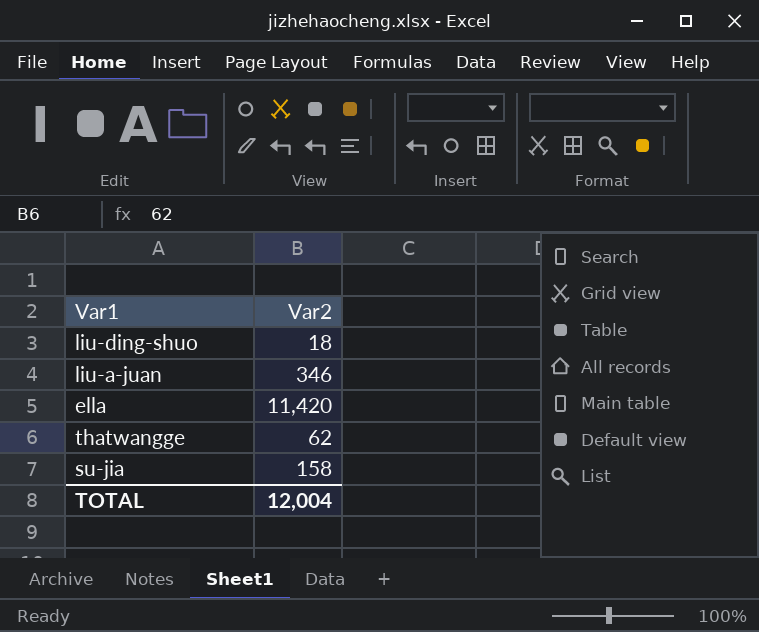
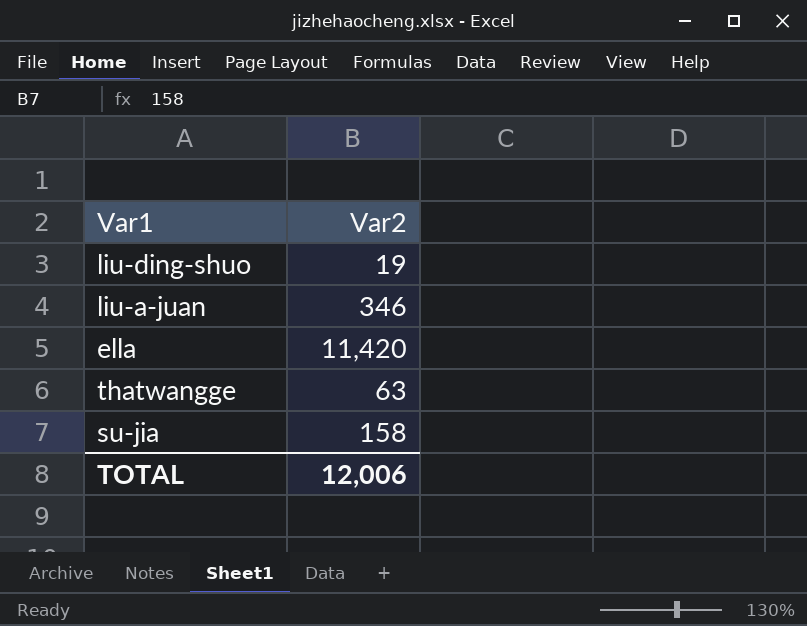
liu-ding-shuo | Var2: 18 -> 19
thatwangge | Var2: 62 -> 63
TOTAL | Var2: 12,004 -> 12,006

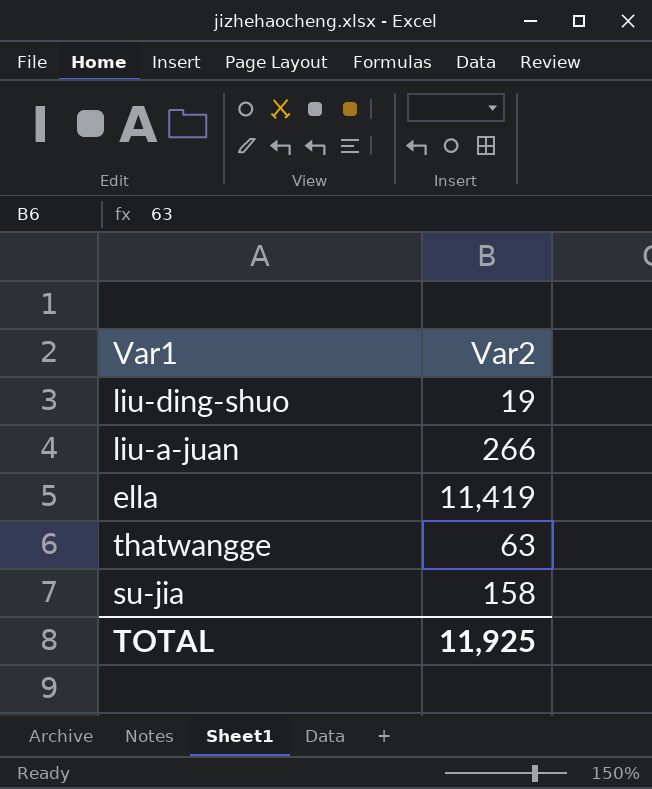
liu-a-juan | Var2: 346 -> 266
ella | Var2: 11,420 -> 11,419
TOTAL | Var2: 12,006 -> 11,925

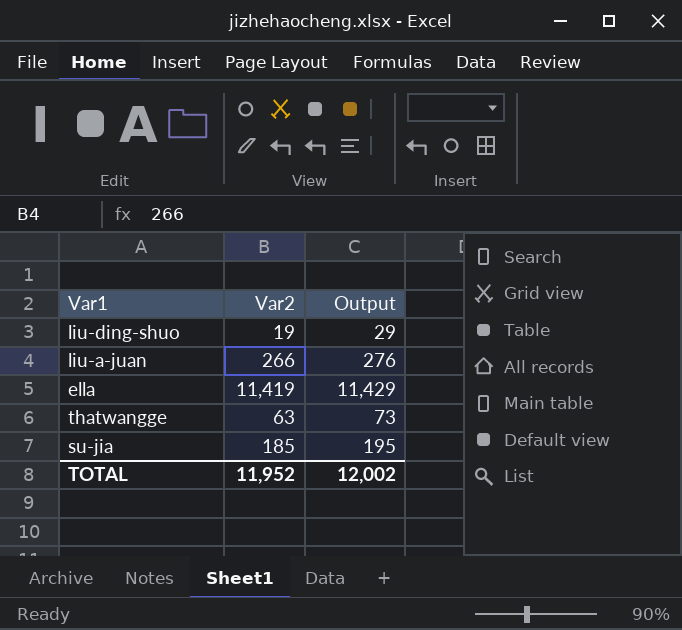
column Output | formula: none -> [Var2] + 10
su-jia | Var2: 158 -> 185
TOTAL | Var2: 11,925 -> 11,952

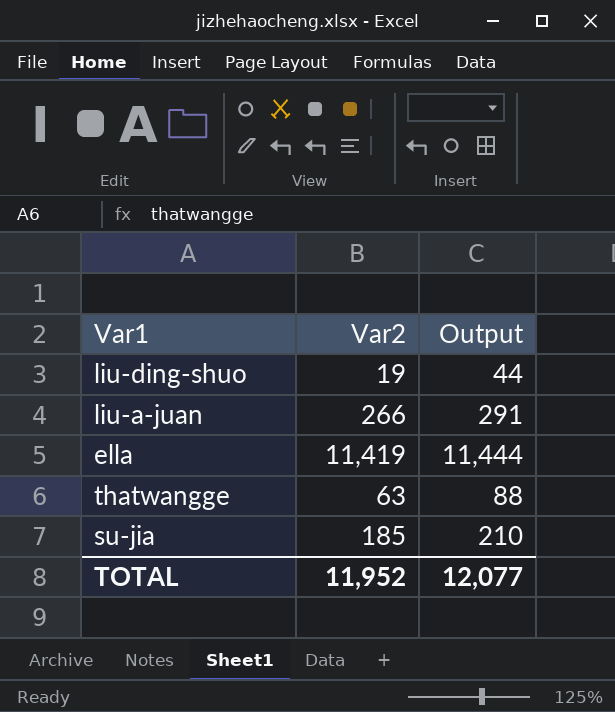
column Output | formula: [Var2] + 10 -> [Var2] + 25
TOTAL | Output: 12,002 -> 12,077

